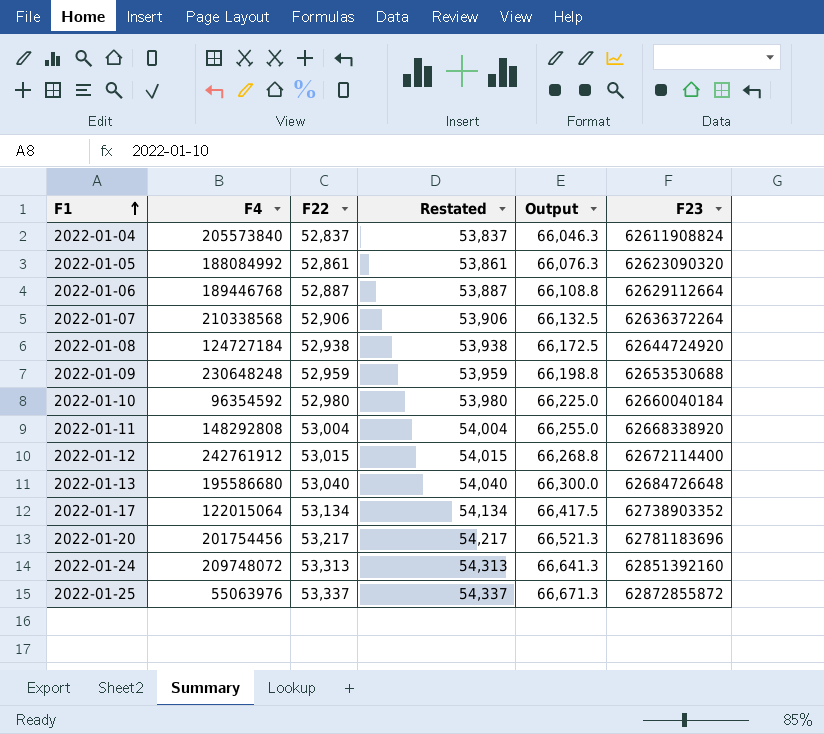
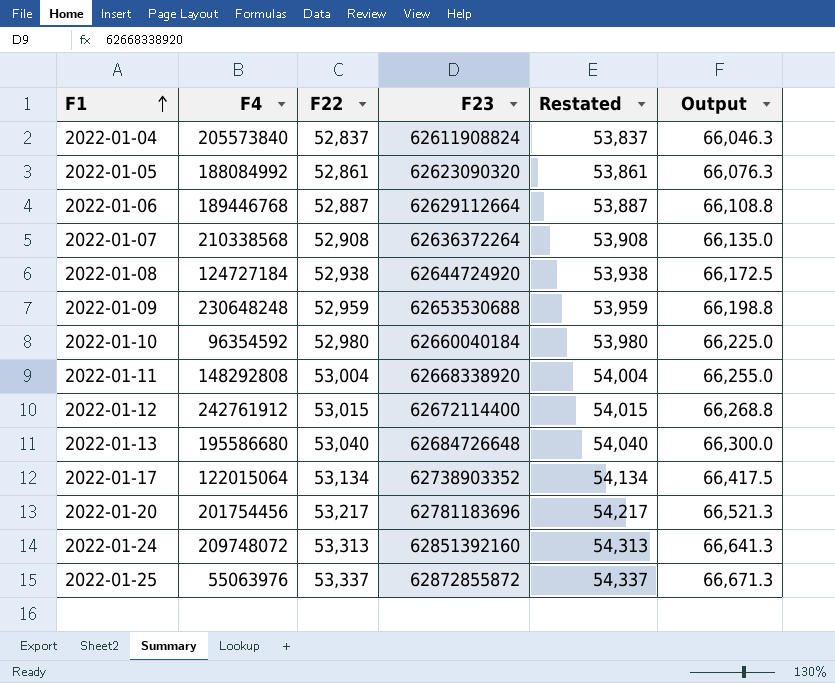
column F23 | position: 6 -> 4
2022-01-07 | F22: 52,906 -> 52,908
2022-01-07 | Restated: 53,906 -> 53,908
2022-01-07 | Output: 66,132.5 -> 66,135.0

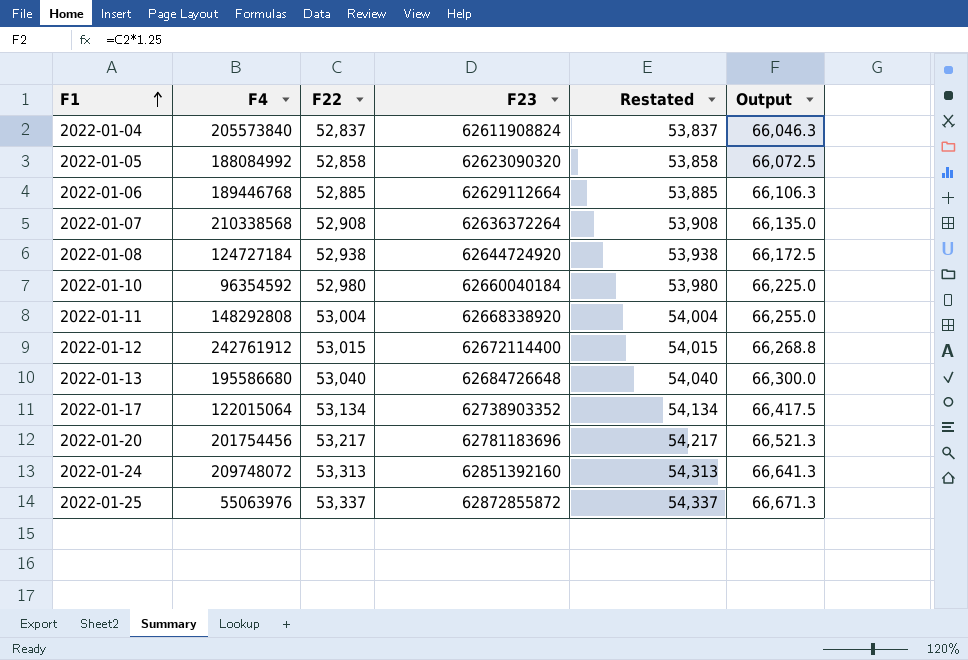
row 2022-01-09: 230648248 | 52,959 | 62653530688 | 53,959 | 66,198.8 -> none
2022-01-05 | F22: 52,861 -> 52,858
2022-01-05 | Restated: 53,861 -> 53,858
2022-01-05 | Output: 66,076.3 -> 66,072.5
2022-01-06 | F22: 52,887 -> 52,885
2022-01-06 | Restated: 53,887 -> 53,885
2022-01-06 | Output: 66,108.8 -> 66,106.3

